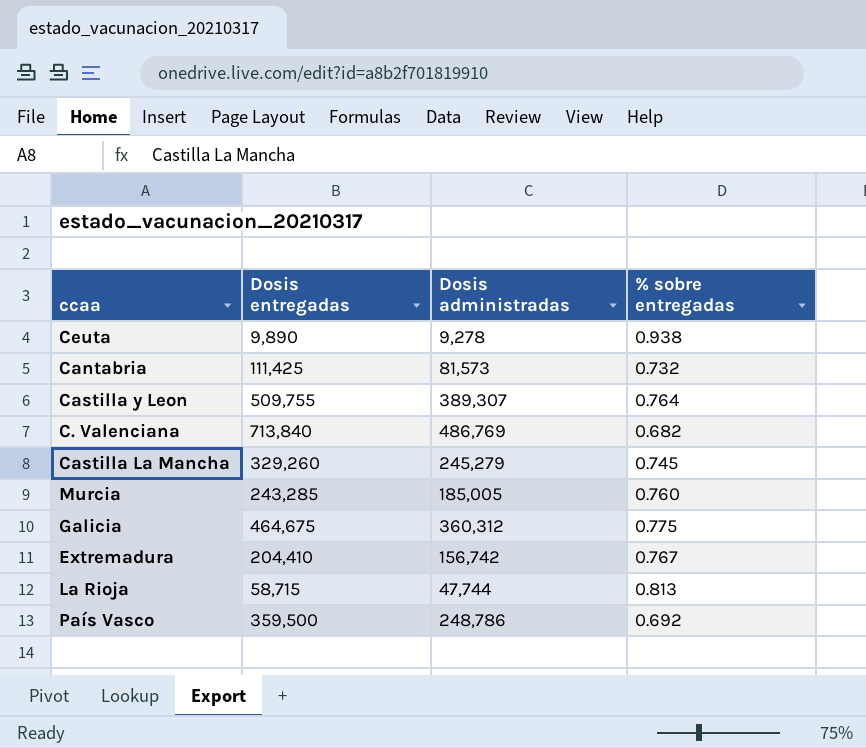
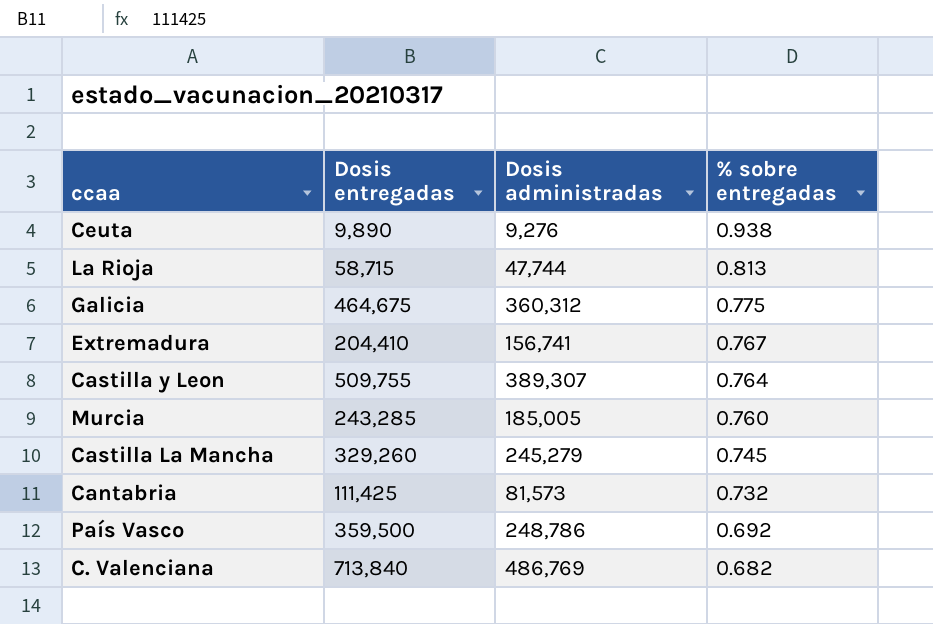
row order: none -> % sobre entregadas descending
Ceuta | Dosis administradas: 9,278 -> 9,276
Extremadura | Dosis administradas: 156,742 -> 156,741

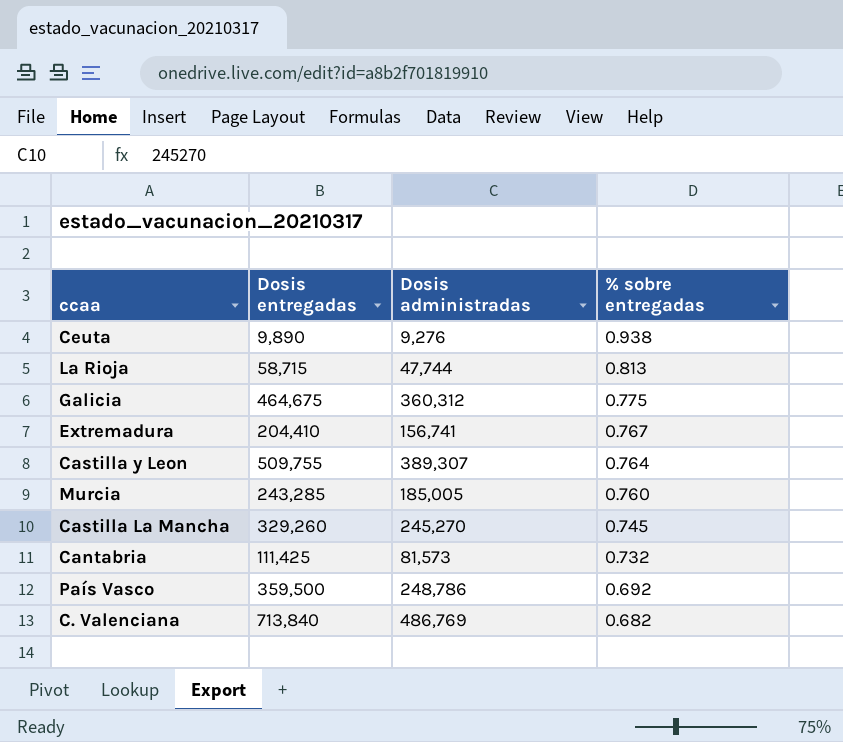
Castilla La Mancha | Dosis administradas: 245,279 -> 245,270

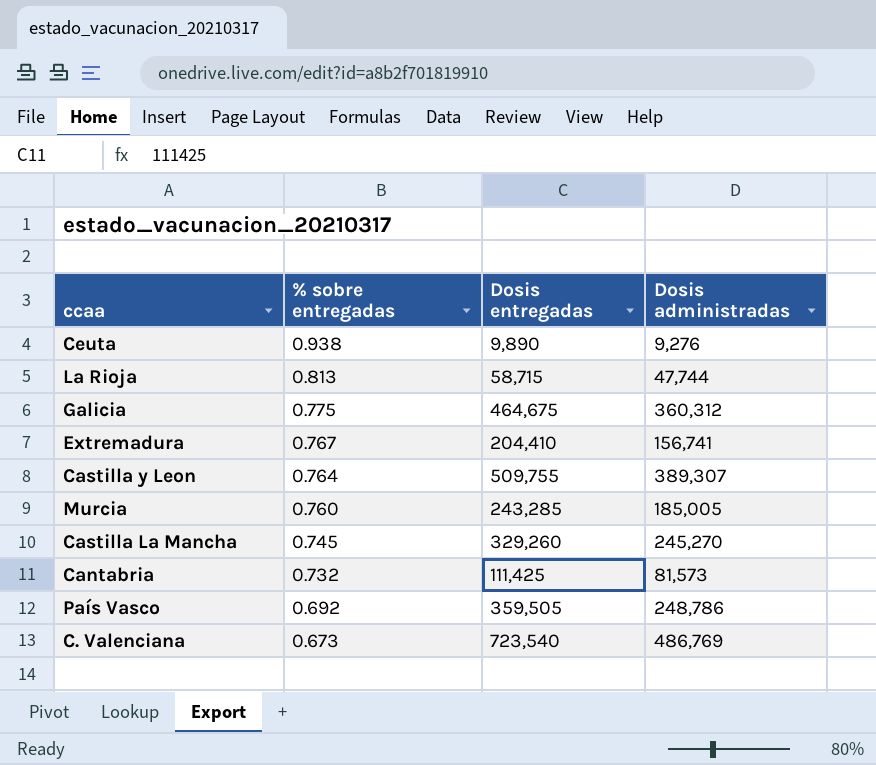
column % sobre entregadas | position: 4 -> 2
País Vasco | Dosis entregadas: 359,500 -> 359,505
C. Valenciana | % sobre entregadas: 0.682 -> 0.673
C. Valenciana | Dosis entregadas: 713,840 -> 723,540

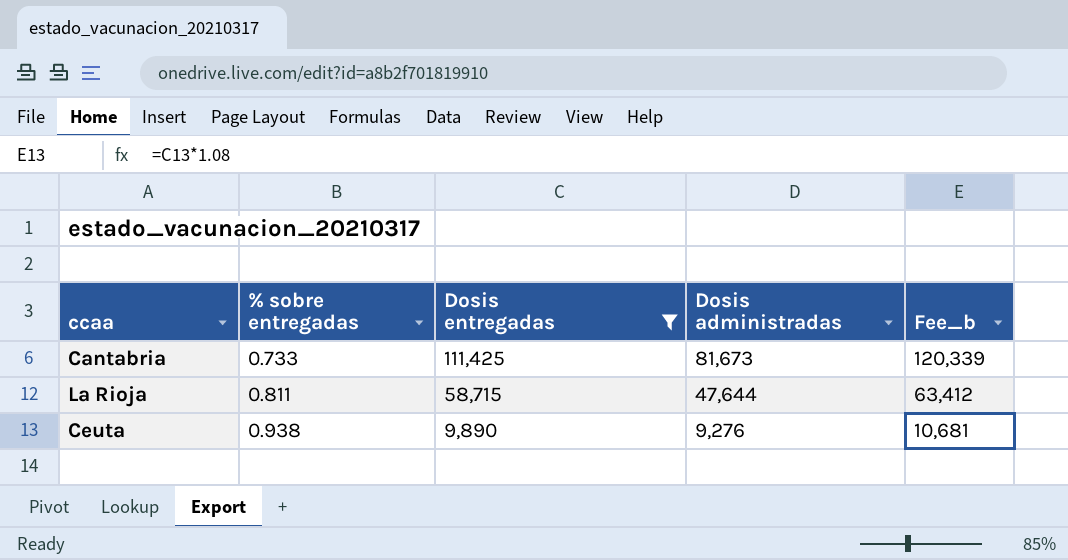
filter: none -> Dosis entregadas <= 111,425
row order: % sobre entregadas descending -> % sobre entregadas ascending
column Fee_b | formula: none -> [Dosis entregadas] * 1.08
Cantabria | % sobre entregadas: 0.732 -> 0.733
Cantabria | Dosis administradas: 81,573 -> 81,673
La Rioja | % sobre entregadas: 0.813 -> 0.811
La Rioja | Dosis administradas: 47,744 -> 47,644

